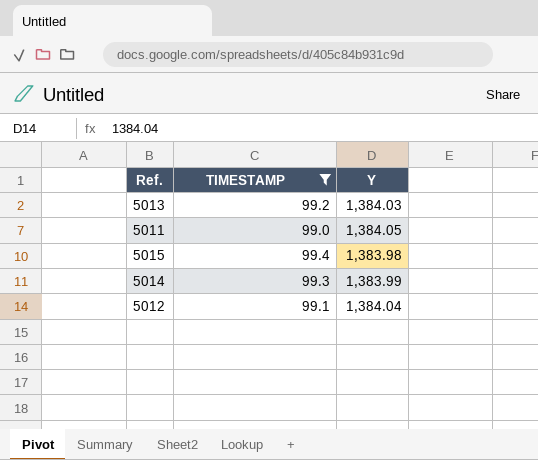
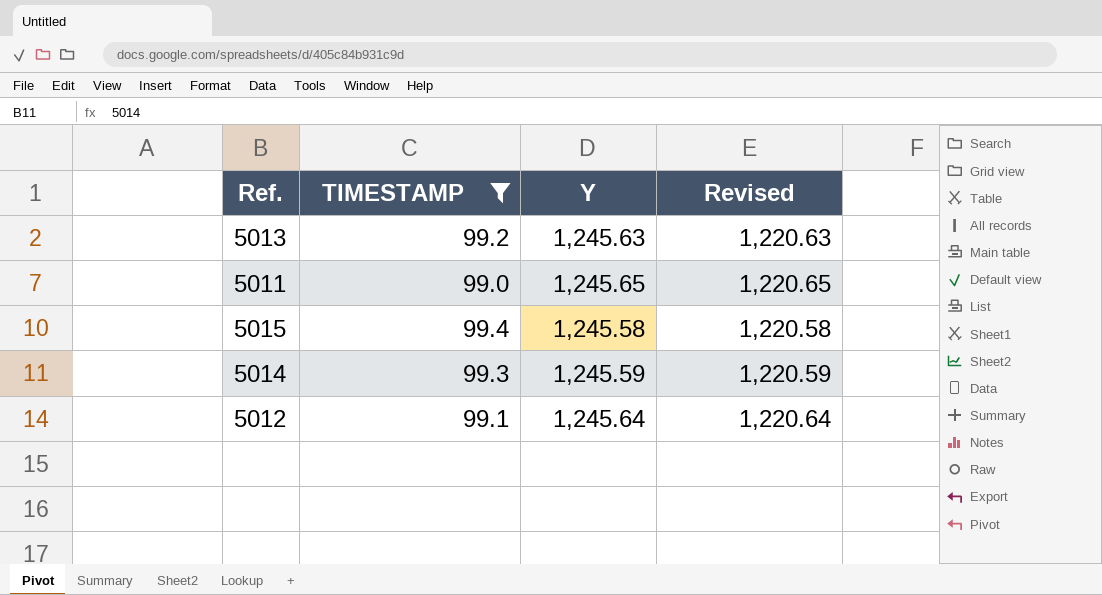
column Revised | formula: none -> [Y] - 25
5013 | Y: 1,384.03 -> 1,245.63
5011 | Y: 1,384.05 -> 1,245.65
5015 | Y: 1,383.98 -> 1,245.58
5014 | Y: 1,383.99 -> 1,245.59
5012 | Y: 1,384.04 -> 1,245.64

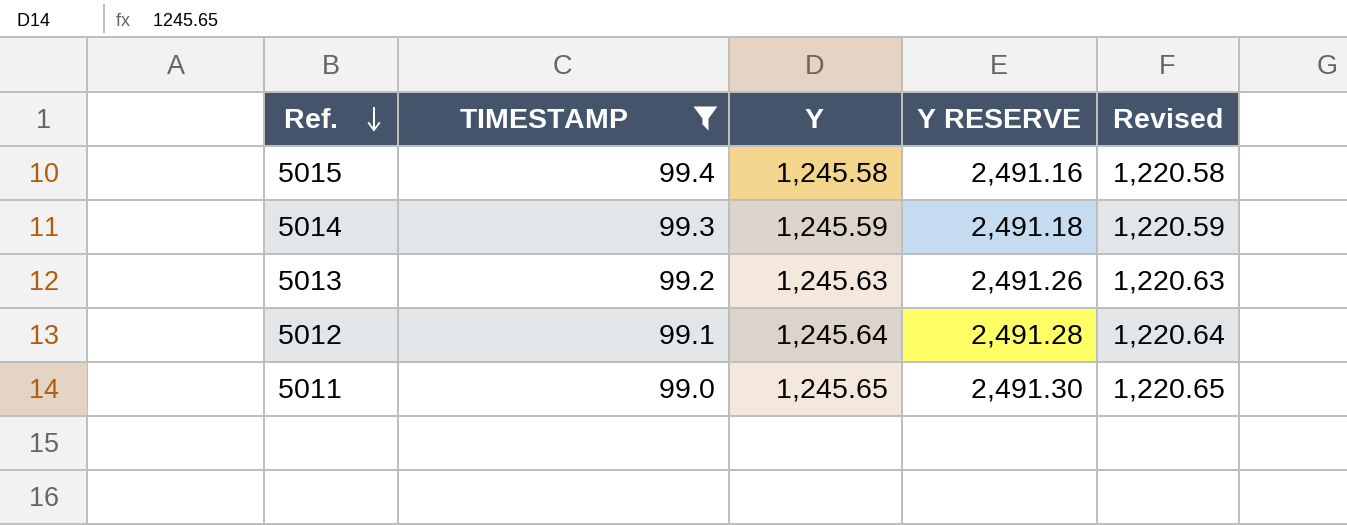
row order: none -> Ref. descending
column Y RESERVE | formula: none -> [Y] * 2

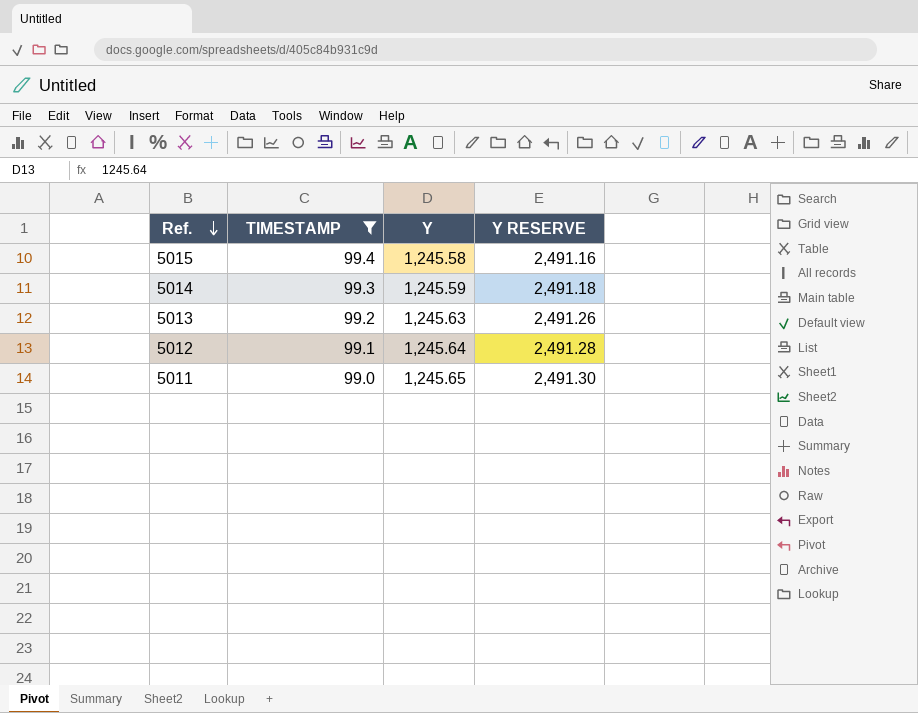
column Revised | formula: [Y] - 25 -> none

